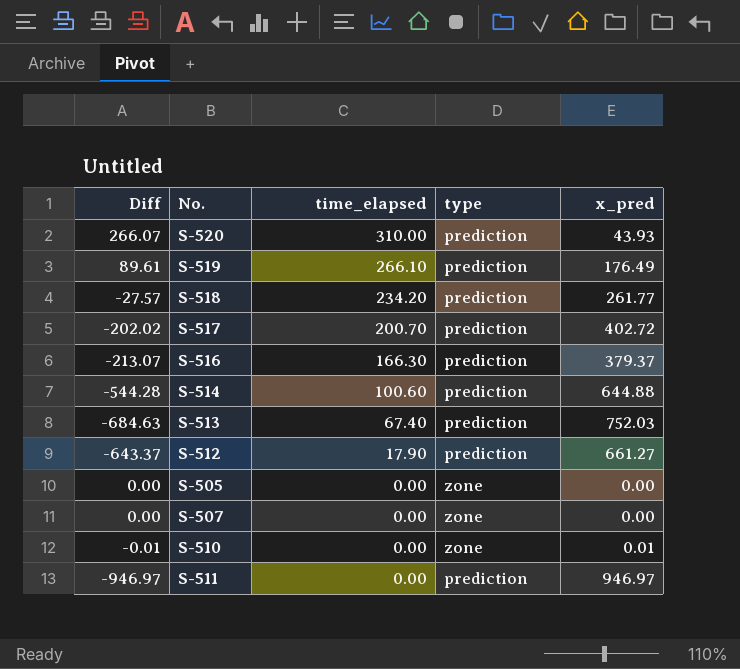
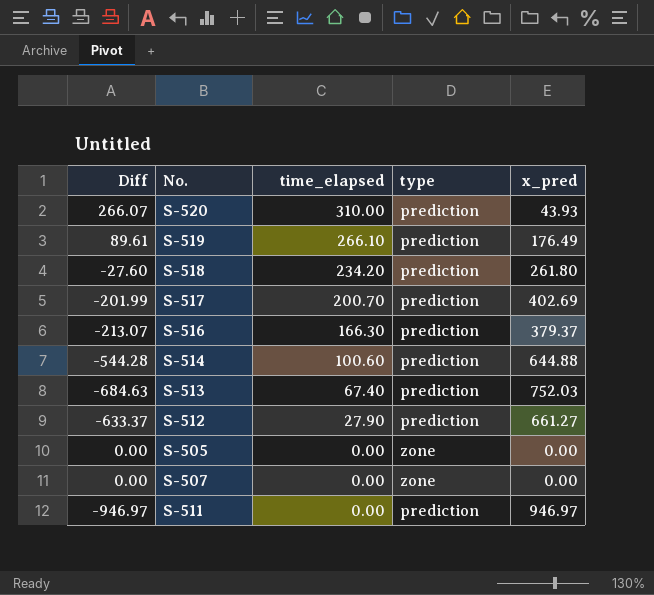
row S-510: -0.01 | 0.00 | zone | 0.01 -> none
S-518 | Diff: -27.57 -> -27.60
S-518 | x_pred: 261.77 -> 261.80
S-517 | Diff: -202.02 -> -201.99
S-517 | x_pred: 402.72 -> 402.69
S-512 | Diff: -643.37 -> -633.37
S-512 | time_elapsed: 17.90 -> 27.90

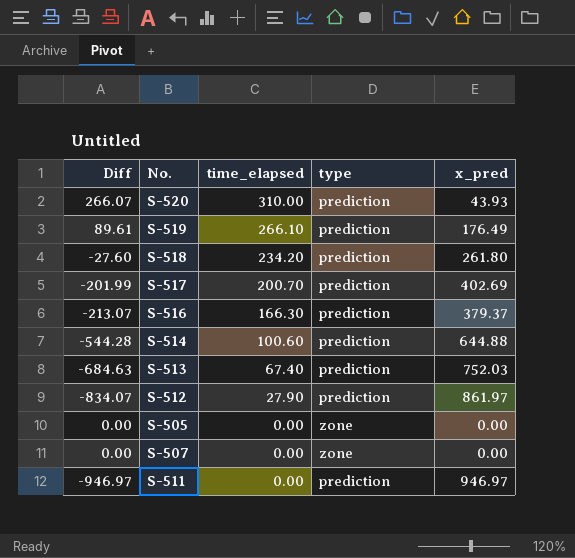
S-512 | Diff: -633.37 -> -834.07
S-512 | x_pred: 661.27 -> 861.97

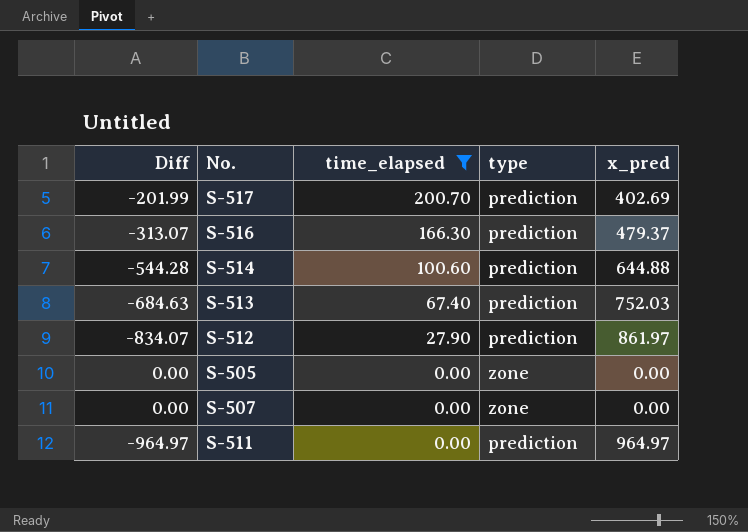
filter: none -> time_elapsed <= 200.70
S-516 | Diff: -213.07 -> -313.07
S-516 | x_pred: 379.37 -> 479.37
S-511 | Diff: -946.97 -> -964.97
S-511 | x_pred: 946.97 -> 964.97

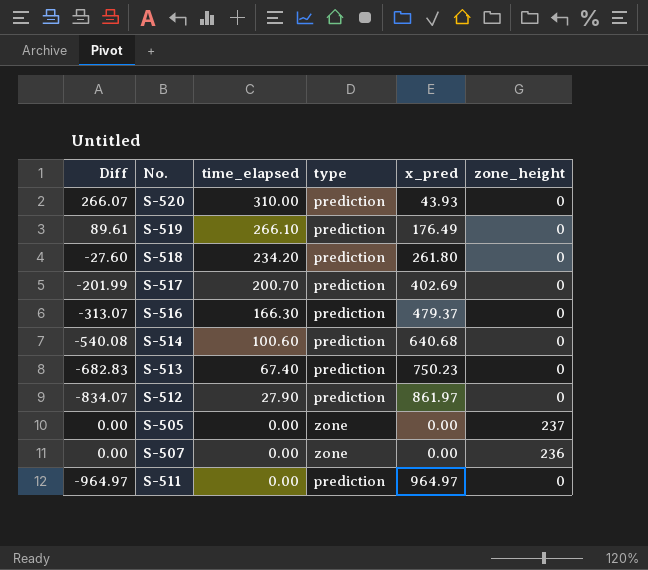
filter: time_elapsed <= 200.70 -> none
column zone_height | position: none -> 6
S-514 | Diff: -544.28 -> -540.08
S-514 | x_pred: 644.88 -> 640.68
S-513 | Diff: -684.63 -> -682.83
S-513 | x_pred: 752.03 -> 750.23

